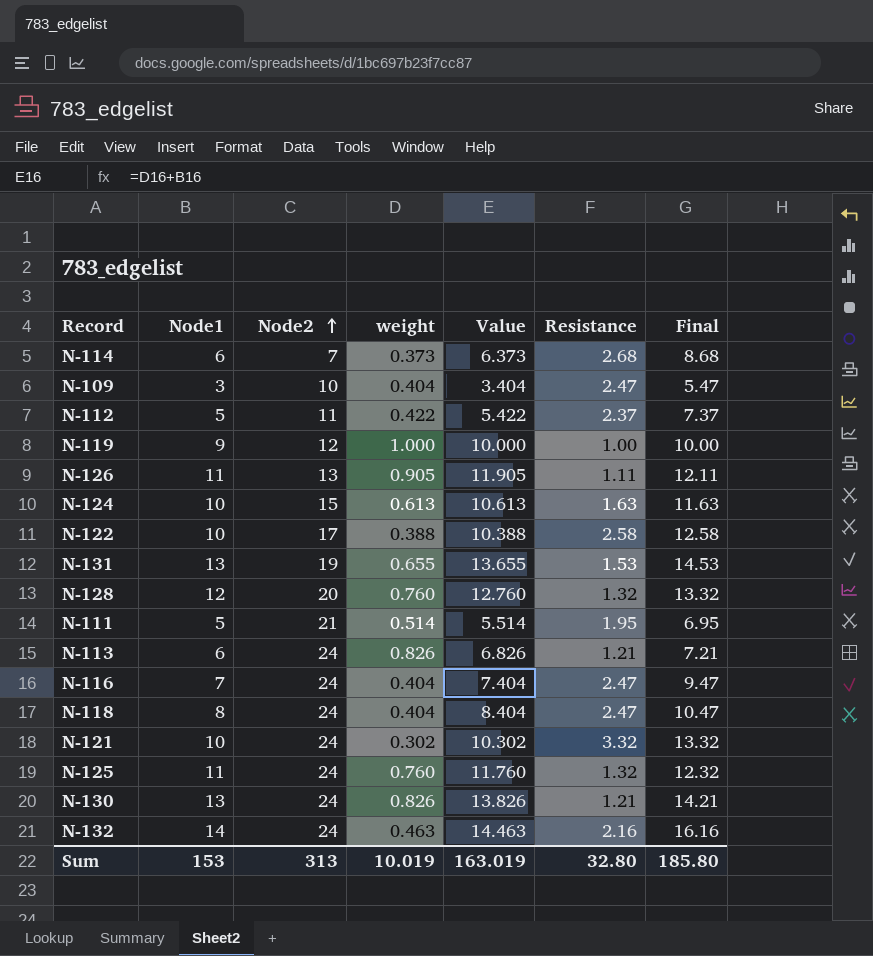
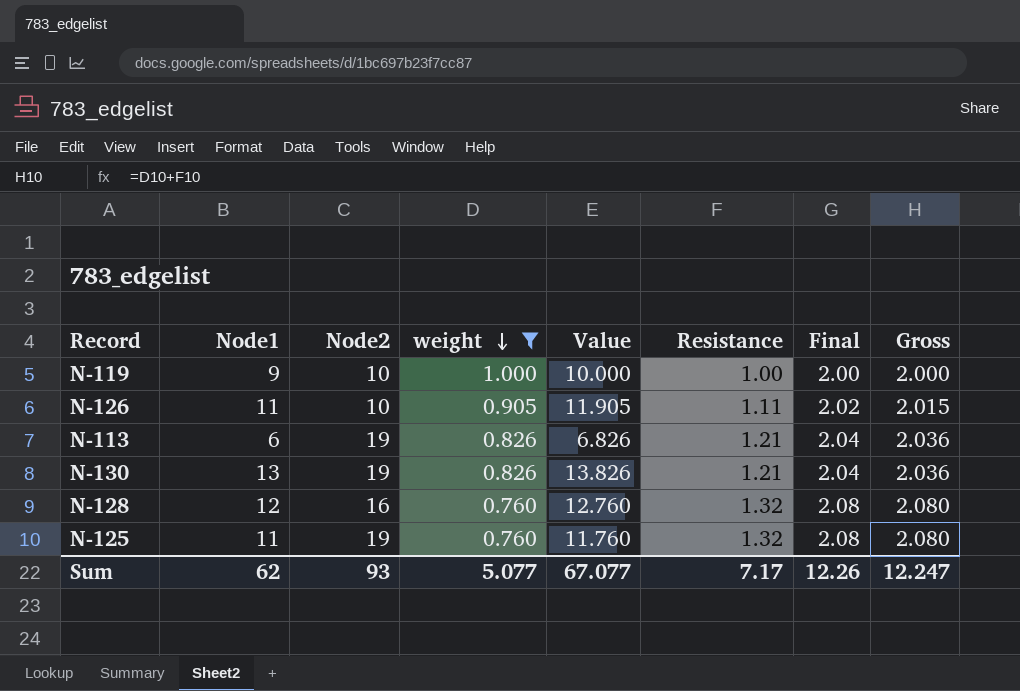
filter: none -> weight >= 0.760
row order: Node2 ascending -> weight descending
column Final | formula: [Node1] + [Resistance] -> [weight] + [Resistance]
column Gross | formula: none -> [weight] + [Resistance]
N-119 | Node2: 12 -> 10
N-126 | Node2: 13 -> 10
N-113 | Node2: 24 -> 19
N-130 | Node2: 24 -> 19
N-128 | Node2: 20 -> 16
N-125 | Node2: 24 -> 19
Sum | Node1: 153 -> 62
Sum | Node2: 313 -> 93
Sum | weight: 10.019 -> 5.077
Sum | Value: 163.019 -> 67.077
Sum | Resistance: 32.80 -> 7.17
Sum | Final: 185.80 -> 12.26

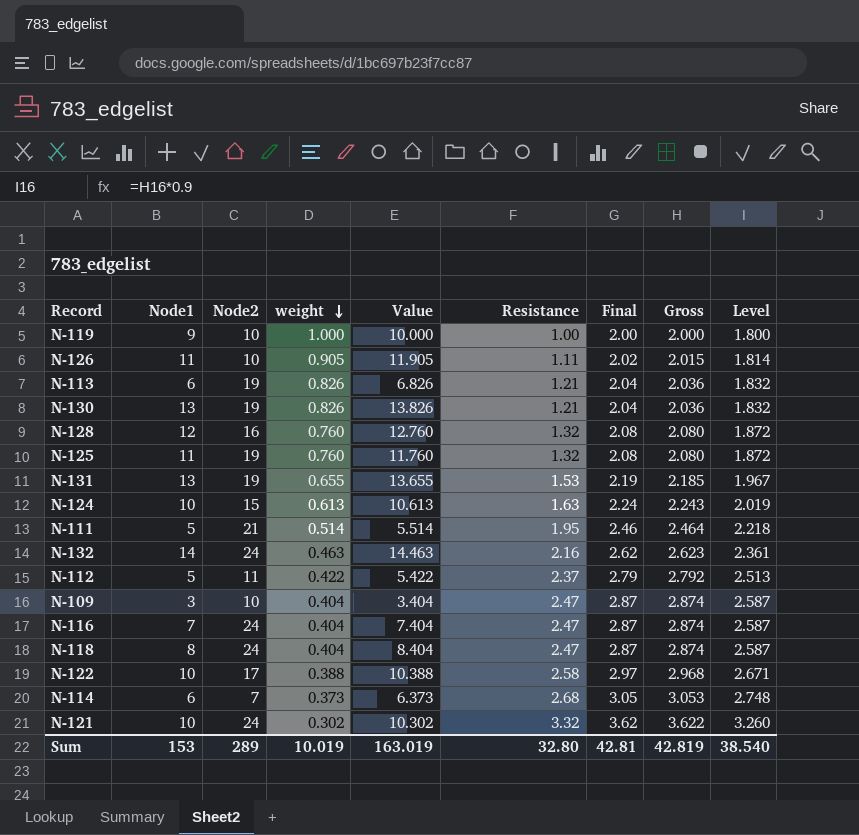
filter: weight >= 0.760 -> none
column Level | formula: none -> [Gross] * 0.9
Sum | Node1: 62 -> 153
Sum | Node2: 93 -> 289
Sum | weight: 5.077 -> 10.019
Sum | Value: 67.077 -> 163.019
Sum | Resistance: 7.17 -> 32.80
Sum | Final: 12.26 -> 42.81
Sum | Gross: 12.247 -> 42.819

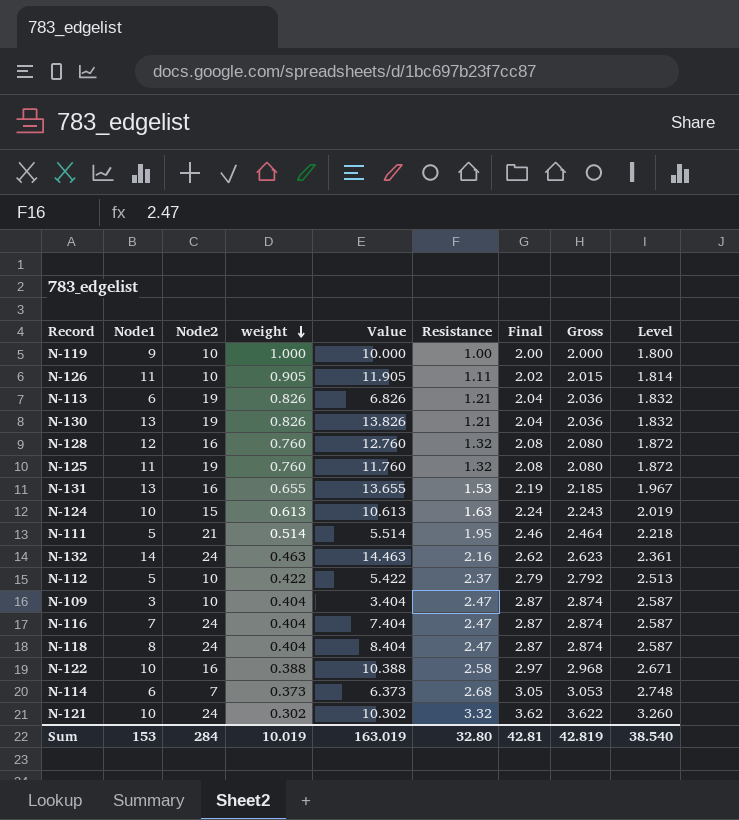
N-131 | Node2: 19 -> 16
N-112 | Node2: 11 -> 10
N-122 | Node2: 17 -> 16
Sum | Node2: 289 -> 284

